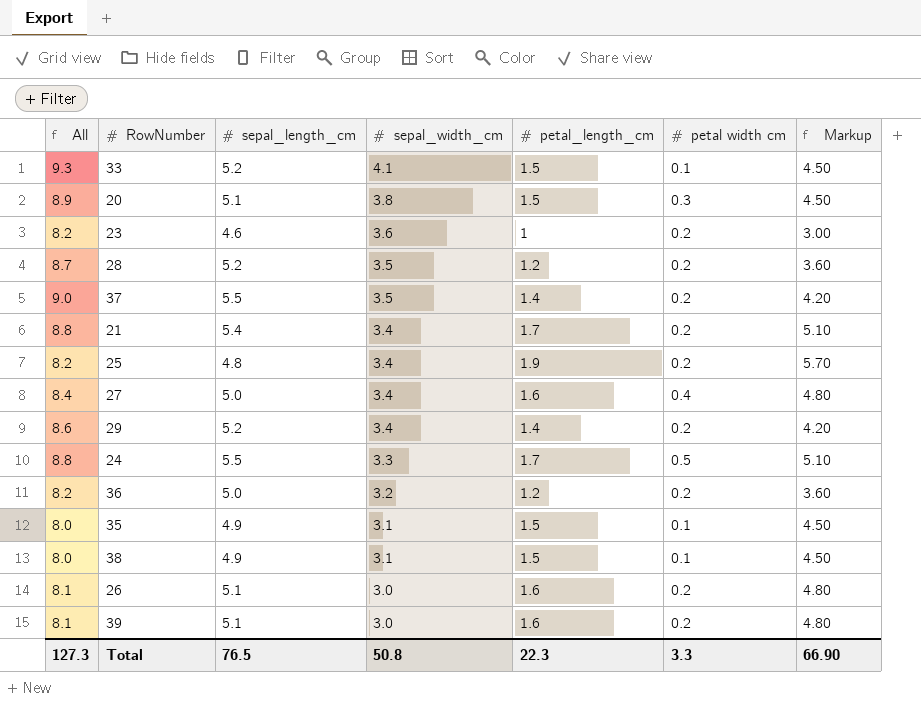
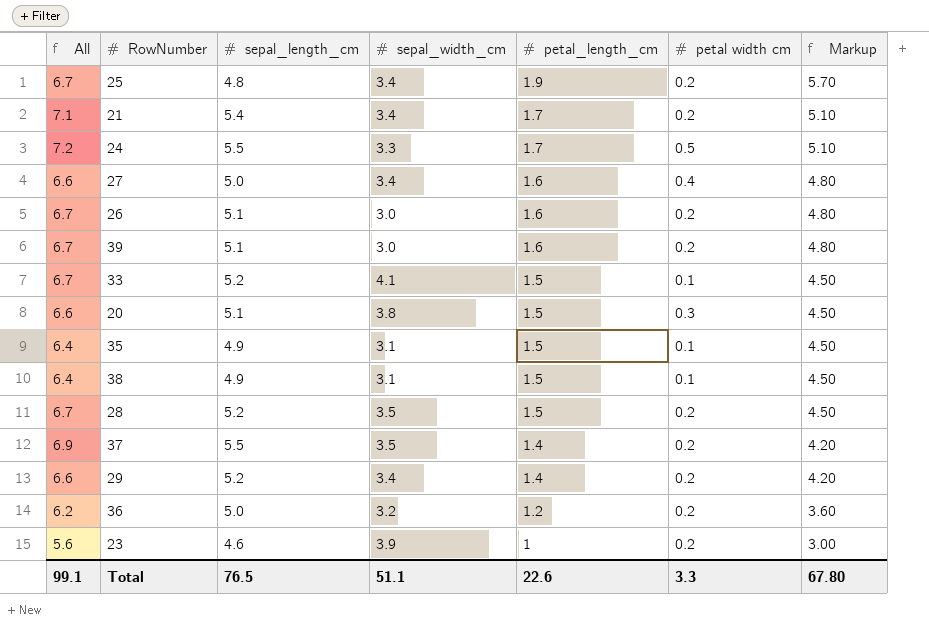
row order: sepal_width_cm descending -> petal_length_cm descending
column All | formula: [sepal_length_cm] + [sepal_width_cm] -> [sepal_length_cm] + [petal_length_cm]
28 | petal_length_cm: 1.2 -> 1.5
28 | Markup: 3.60 -> 4.50
23 | sepal_width_cm: 3.6 -> 3.9
Total | All: 127.3 -> 99.1
Total | sepal_width_cm: 50.8 -> 51.1
Total | petal_length_cm: 22.3 -> 22.6
Total | Markup: 66.90 -> 67.80

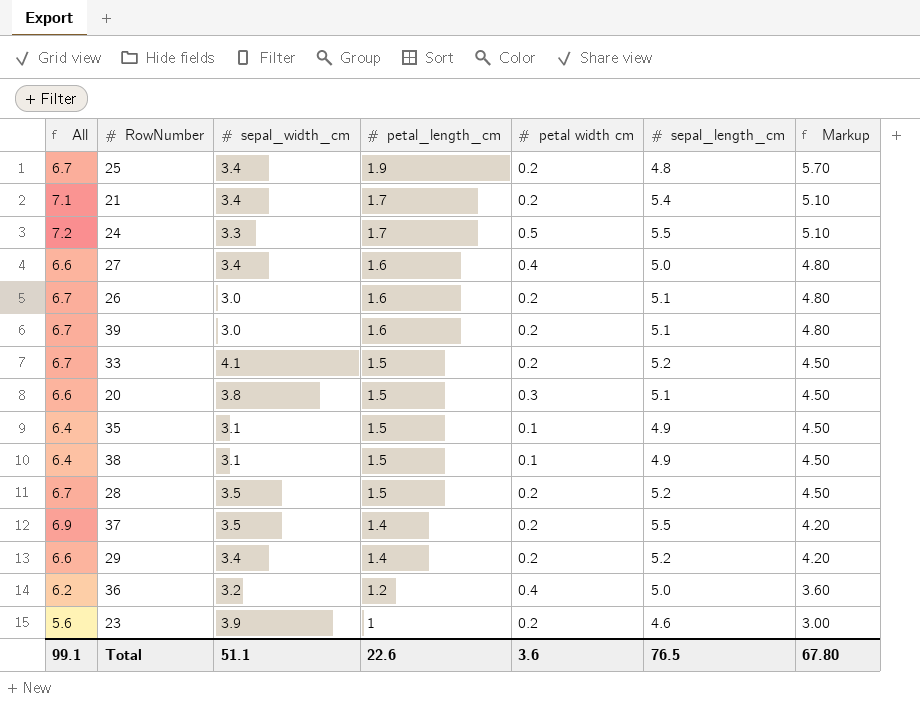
column sepal_length_cm | position: 3 -> 6
33 | petal width cm: 0.1 -> 0.2
36 | petal width cm: 0.2 -> 0.4
Total | petal width cm: 3.3 -> 3.6

